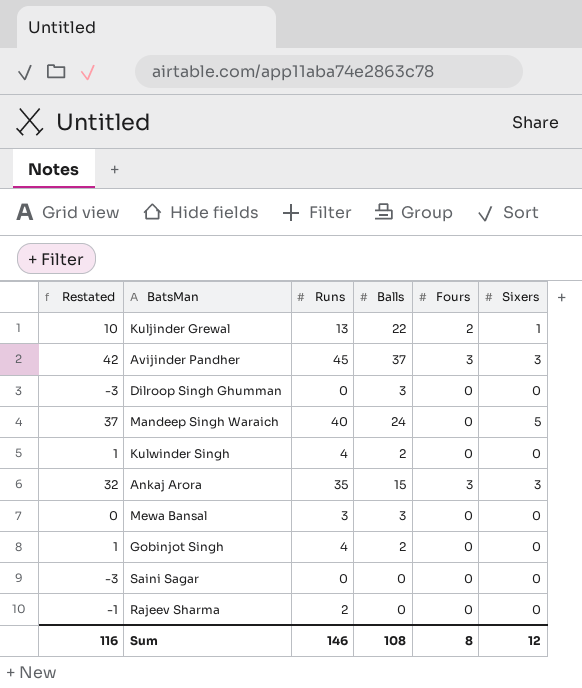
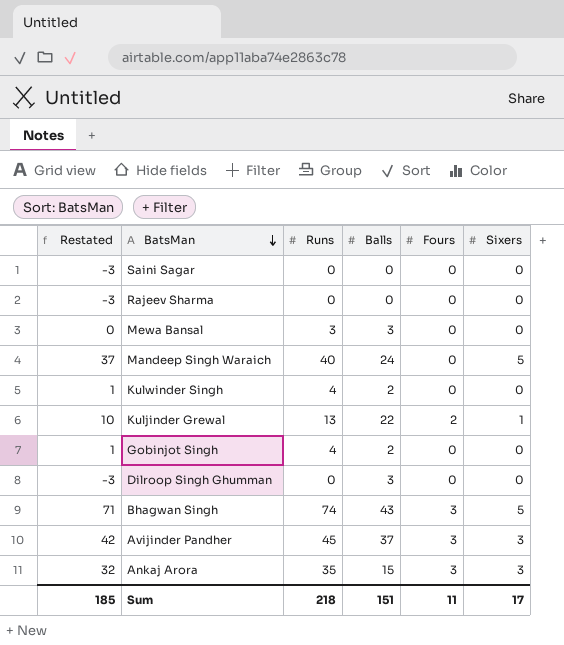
row order: none -> BatsMan descending
Rajeev Sharma | Restated: -1 -> -3
Rajeev Sharma | Runs: 2 -> 0
row Bhagwan Singh: none -> 71 | 74 | 43 | 3 | 5
Sum | Restated: 116 -> 185
Sum | Runs: 146 -> 218
Sum | Balls: 108 -> 151
Sum | Fours: 8 -> 11
Sum | Sixers: 12 -> 17

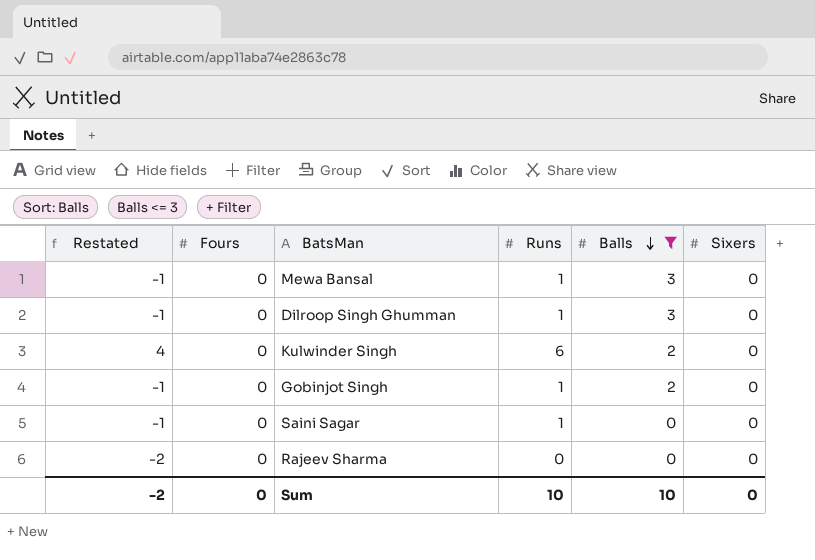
filter: none -> Balls <= 3
row order: BatsMan descending -> Balls descending
column Restated | formula: [Runs] - 3 -> [Runs] - 2
column Fours | position: 5 -> 2
Mewa Bansal | Runs: 3 -> 1
Dilroop Singh Ghumman | Runs: 0 -> 1
Kulwinder Singh | Runs: 4 -> 6
Gobinjot Singh | Runs: 4 -> 1
Saini Sagar | Runs: 0 -> 1
Sum | Restated: 185 -> -2
Sum | Fours: 11 -> 0
Sum | Runs: 218 -> 10
Sum | Balls: 151 -> 10
Sum | Sixers: 17 -> 0

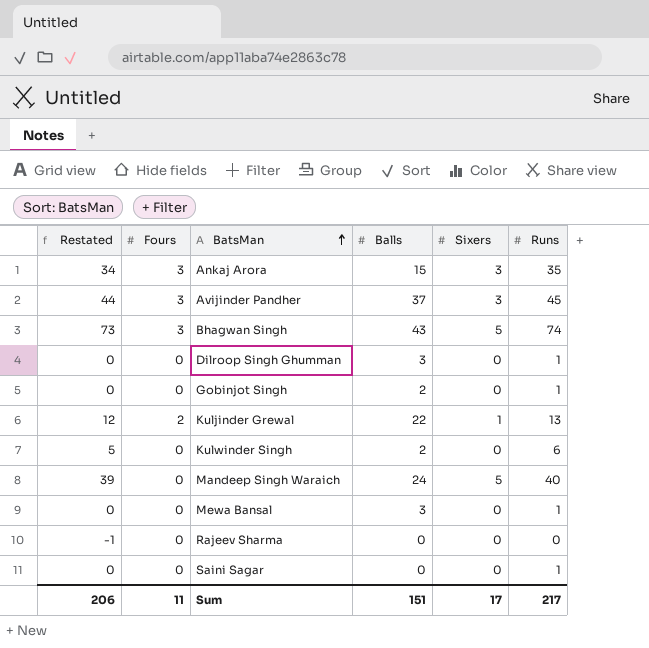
filter: Balls <= 3 -> none
row order: Balls descending -> BatsMan ascending
column Restated | formula: [Runs] - 2 -> [Runs] - 1
column Runs | position: 4 -> 6
Sum | Restated: -2 -> 206
Sum | Fours: 0 -> 11
Sum | Balls: 10 -> 151
Sum | Sixers: 0 -> 17
Sum | Runs: 10 -> 217

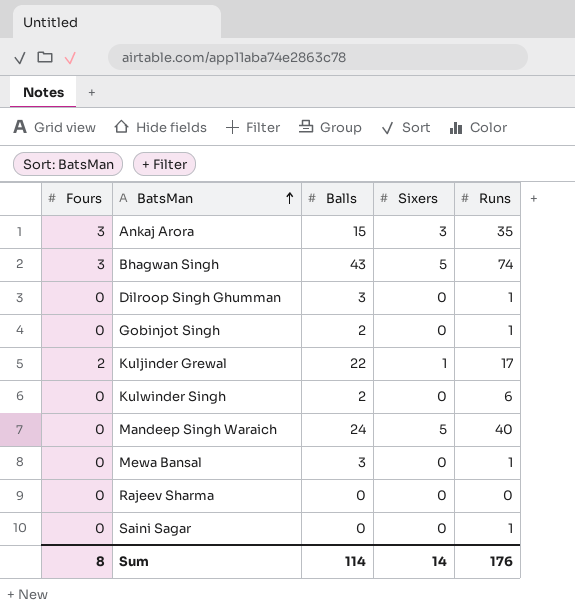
column Restated | formula: [Runs] - 1 -> none
row Avijinder Pandher: 44 | 3 | 37 | 3 | 45 -> none
Kuljinder Grewal | Runs: 13 -> 17
Sum | Fours: 11 -> 8
Sum | Balls: 151 -> 114
Sum | Sixers: 17 -> 14
Sum | Runs: 217 -> 176

